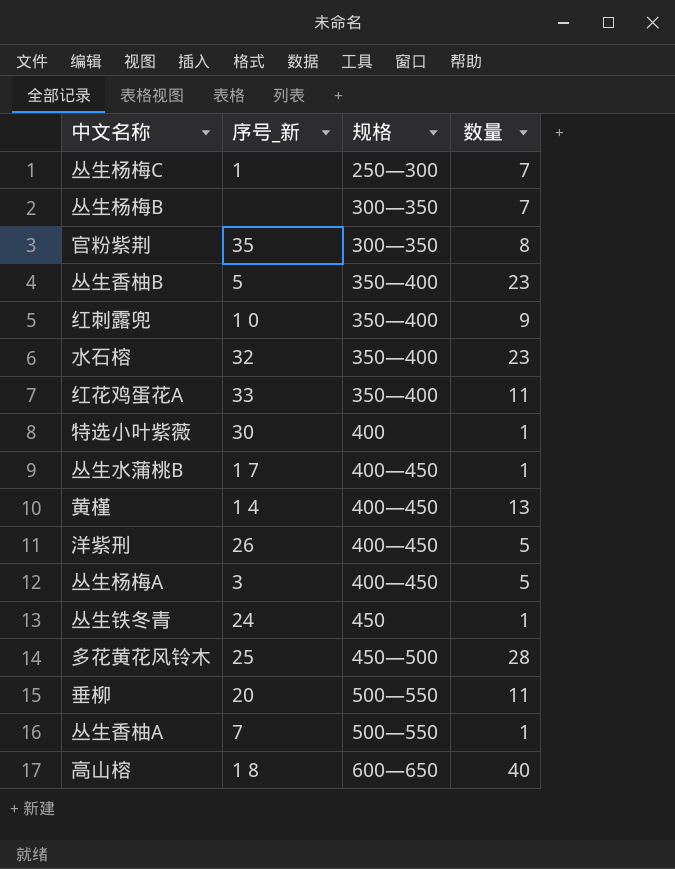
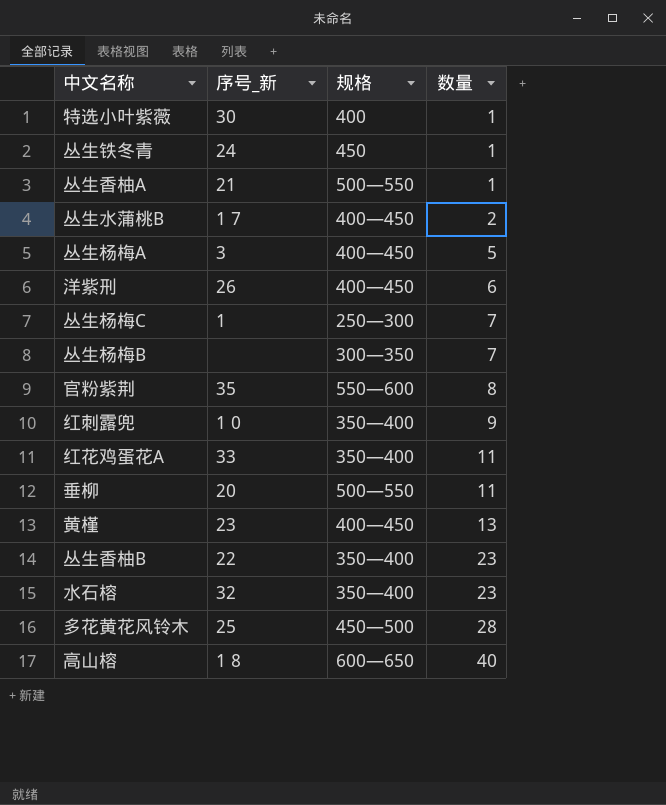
row order: 规格 ascending -> 数量 ascending
丛生香柚A | 序号_新: 7 -> 21
丛生水蒲桃B | 数量: 1 -> 2
洋紫刑 | 数量: 5 -> 6
官粉紫荆 | 规格: 300—350 -> 550—600
黄槿 | 序号_新: 1 4 -> 23
丛生香柚B | 序号_新: 5 -> 22

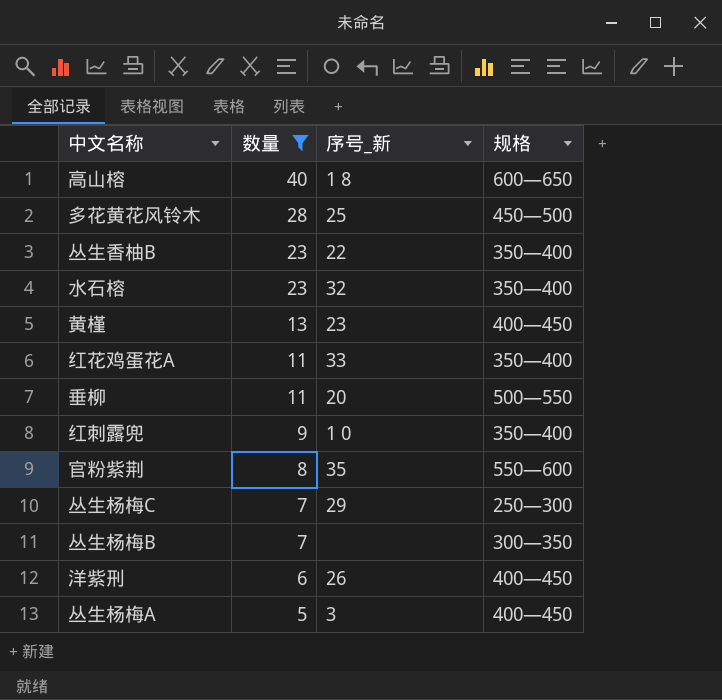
filter: none -> 数量 >= 5
row order: 数量 ascending -> 数量 descending
column 数量 | position: 4 -> 2
丛生杨梅C | 序号_新: 1 -> 29

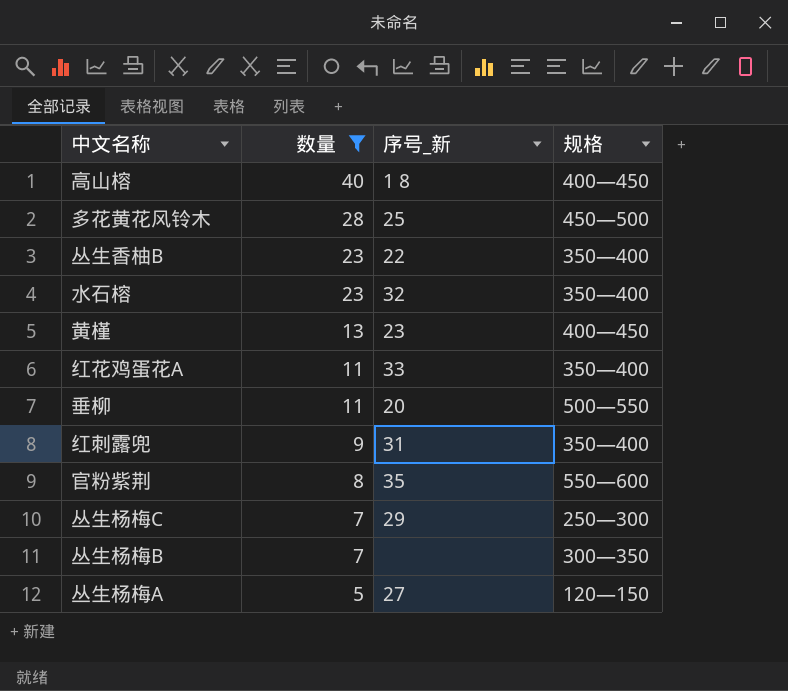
row 洋紫刑: 6 | 26 | 400—450 -> none
高山榕 | 规格: 600—650 -> 400—450
红刺露兜 | 序号_新: 1 0 -> 31
丛生杨梅A | 序号_新: 3 -> 27
丛生杨梅A | 规格: 400—450 -> 120—150

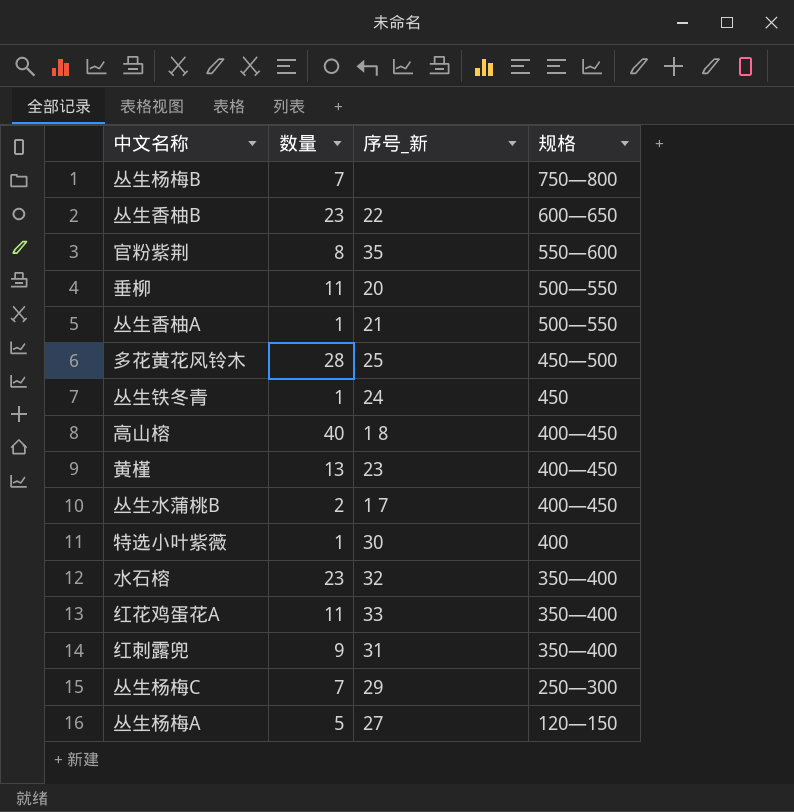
filter: 数量 >= 5 -> none
row order: 数量 descending -> 规格 descending
丛生杨梅B | 规格: 300—350 -> 750—800
丛生香柚B | 规格: 350—400 -> 600—650

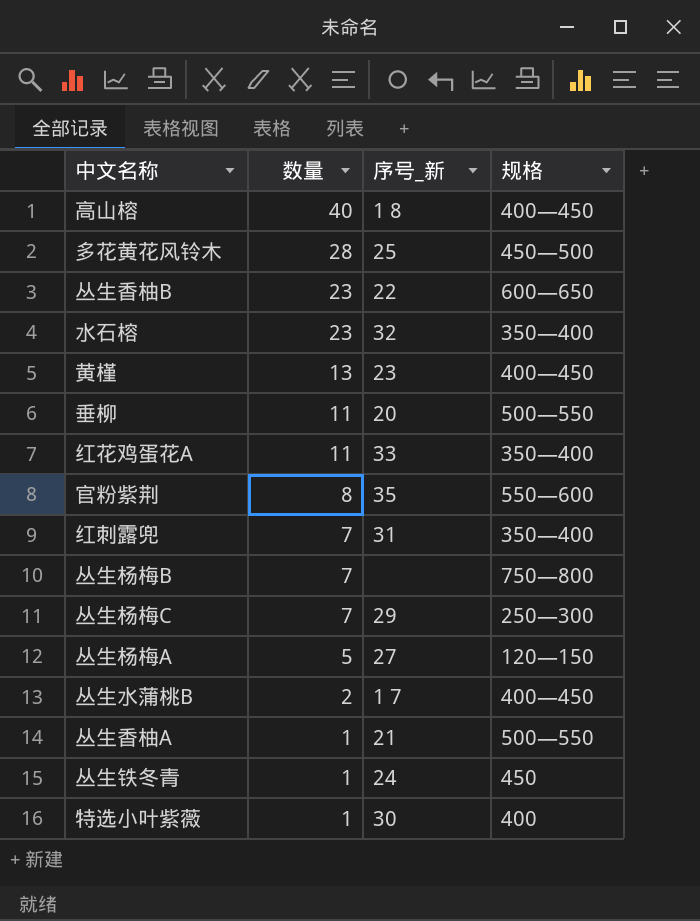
row order: 规格 descending -> 数量 descending
红刺露兜 | 数量: 9 -> 7

